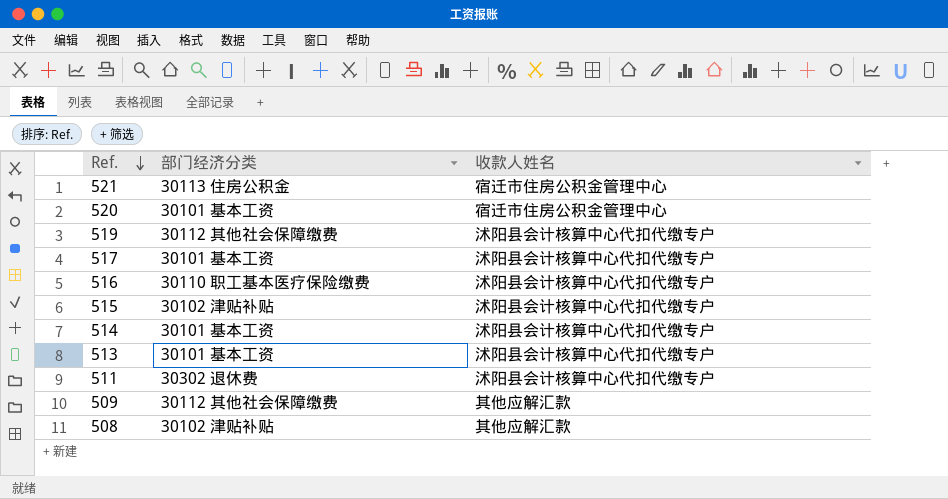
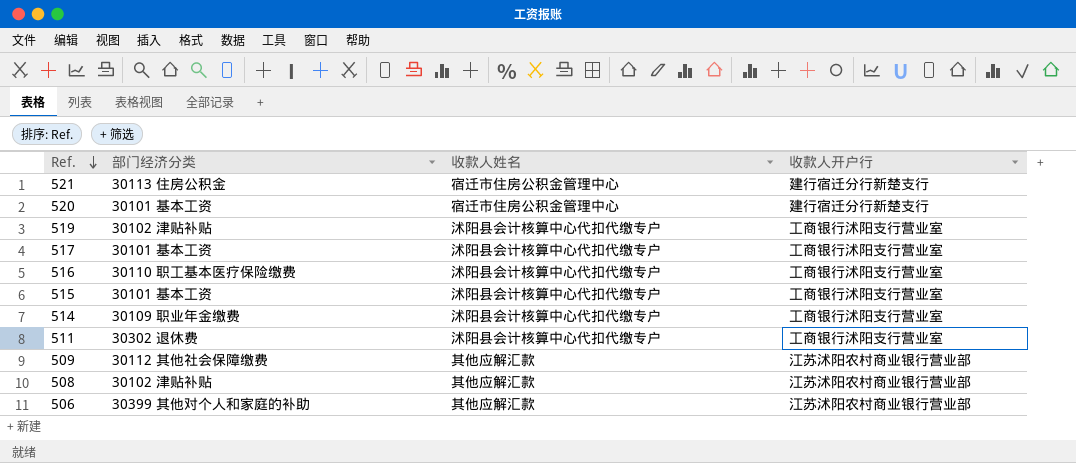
column 收款人开户行 | position: none -> 4
row 513: 30101 基本工资 | 沭阳县会计核算中心代扣代缴专户 -> none
519 | 部门经济分类: 30112 其他社会保障缴费 -> 30102 津贴补贴
515 | 部门经济分类: 30102 津贴补贴 -> 30101 基本工资
514 | 部门经济分类: 30101 基本工资 -> 30109 职业年金缴费
row 506: none -> 30399 其他对个人和家庭的补助 | 其他应解汇款 | 江苏沭阳农村商业银行营业部

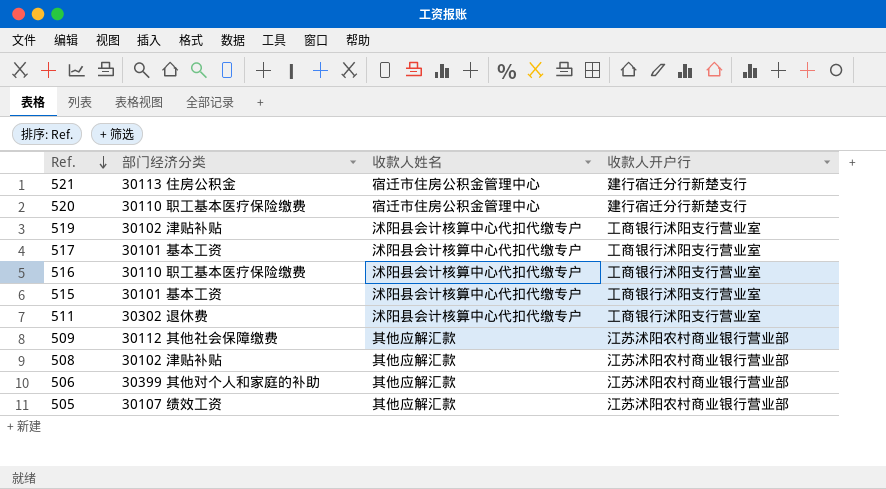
row 514: 30109 职业年金缴费 | 沭阳县会计核算中心代扣代缴专户 | 工商银行沭阳支行营业室 -> none
520 | 部门经济分类: 30101 基本工资 -> 30110 职工基本医疗保险缴费
row 505: none -> 30107 绩效工资 | 其他应解汇款 | 江苏沭阳农村商业银行营业部

